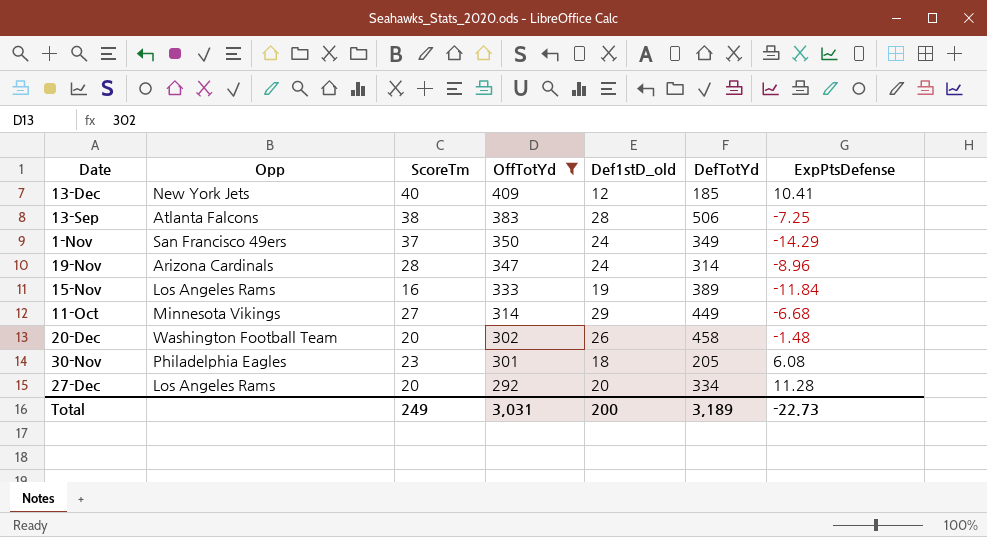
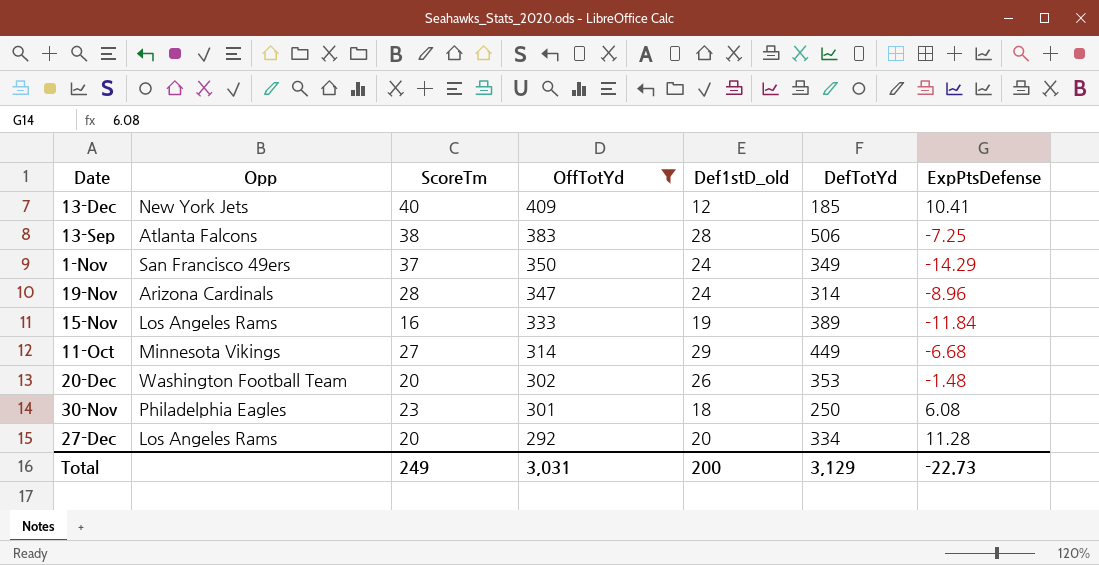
20-Dec | DefTotYd: 458 -> 353
30-Nov | DefTotYd: 205 -> 250
Total | DefTotYd: 3,189 -> 3,129

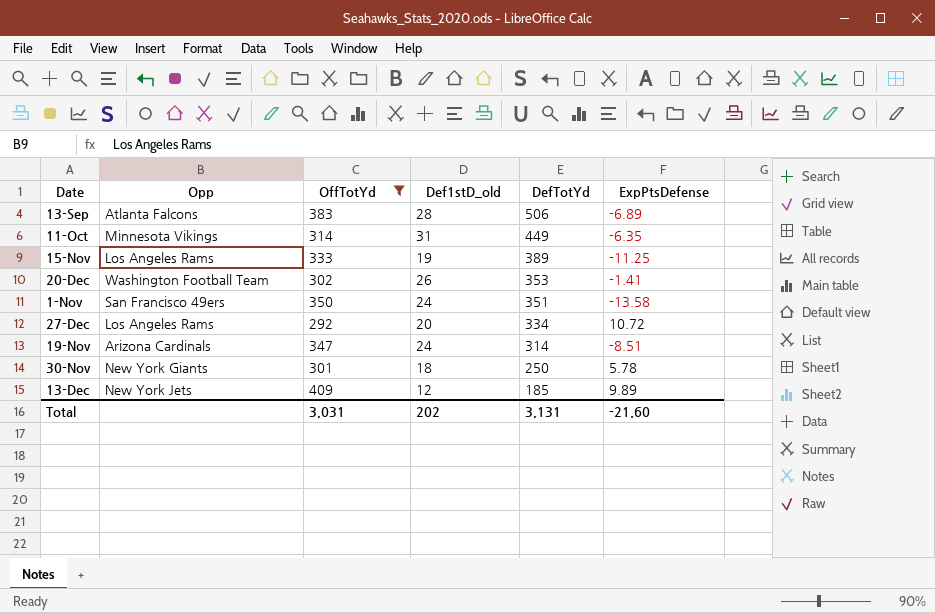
row order: OffTotYd descending -> DefTotYd descending
column ScoreTm | position: 3 -> none
13-Sep | ExpPtsDefense: -7.25 -> -6.89
11-Oct | Def1stD_old: 29 -> 31
11-Oct | ExpPtsDefense: -6.68 -> -6.35
15-Nov | ExpPtsDefense: -11.84 -> -11.25
20-Dec | ExpPtsDefense: -1.48 -> -1.41
1-Nov | DefTotYd: 349 -> 351
1-Nov | ExpPtsDefense: -14.29 -> -13.58
27-Dec | ExpPtsDefense: 11.28 -> 10.72
19-Nov | ExpPtsDefense: -8.96 -> -8.51
30-Nov | Opp: Philadelphia Eagles -> New York Giants
30-Nov | ExpPtsDefense: 6.08 -> 5.78
13-Dec | ExpPtsDefense: 10.41 -> 9.89
Total | Def1stD_old: 200 -> 202
Total | DefTotYd: 3,129 -> 3,131
Total | ExpPtsDefense: -22.73 -> -21.60

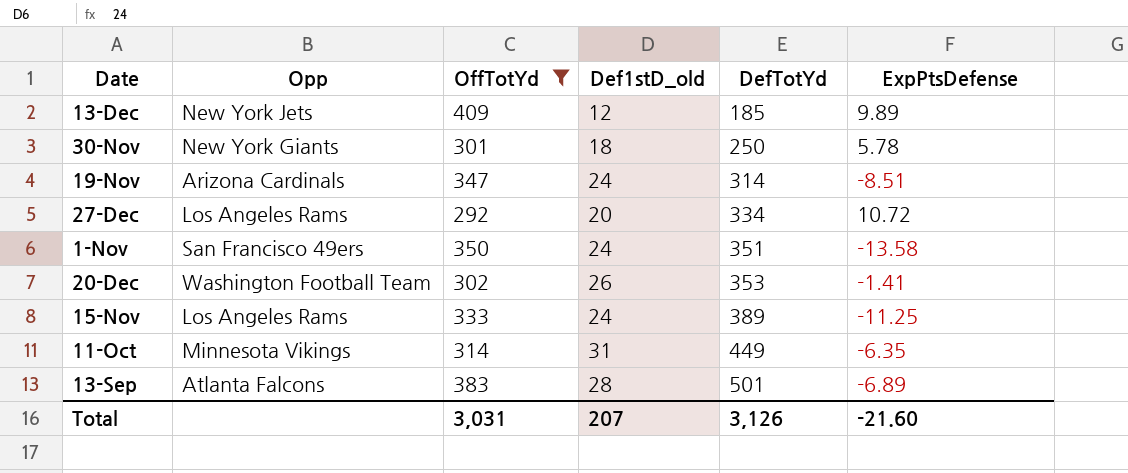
row order: DefTotYd descending -> DefTotYd ascending
15-Nov | Def1stD_old: 19 -> 24
13-Sep | DefTotYd: 506 -> 501
Total | Def1stD_old: 202 -> 207
Total | DefTotYd: 3,131 -> 3,126

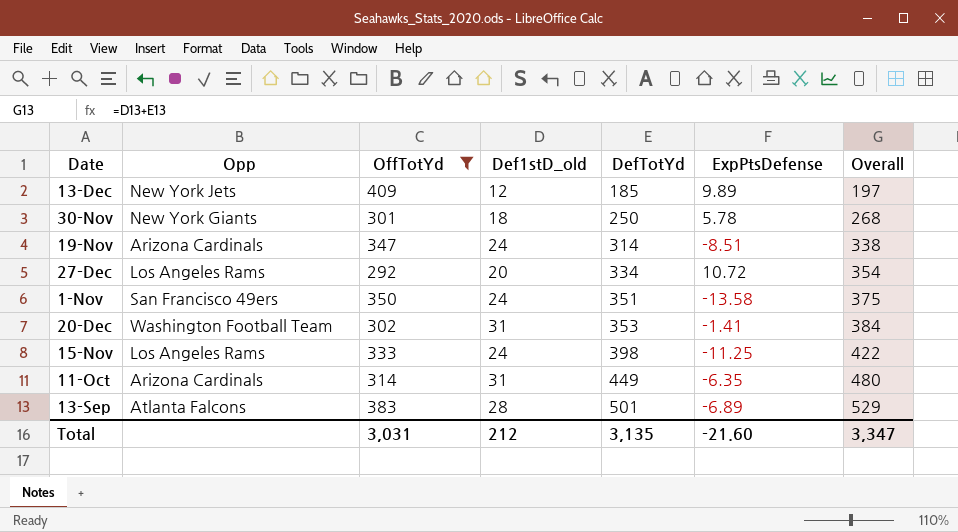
column Overall | formula: none -> [Def1stD_old] + [DefTotYd]
20-Dec | Def1stD_old: 26 -> 31
15-Nov | DefTotYd: 389 -> 398
11-Oct | Opp: Minnesota Vikings -> Arizona Cardinals
Total | Def1stD_old: 207 -> 212
Total | DefTotYd: 3,126 -> 3,135

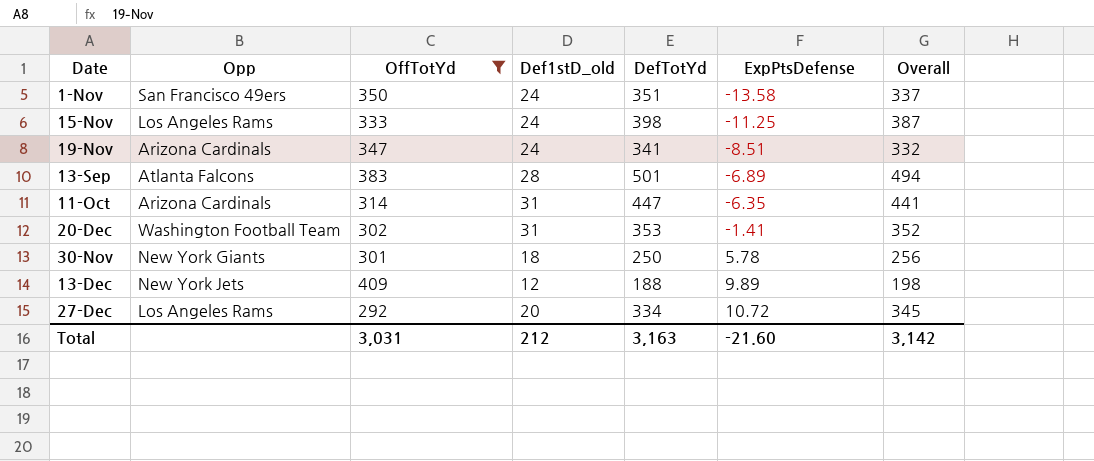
row order: DefTotYd ascending -> ExpPtsDefense ascending
column Overall | formula: [Def1stD_old] + [DefTotYd] -> [DefTotYd] + [ExpPtsDefense]
19-Nov | DefTotYd: 314 -> 341
11-Oct | DefTotYd: 449 -> 447
13-Dec | DefTotYd: 185 -> 188
Total | DefTotYd: 3,135 -> 3,163
Total | Overall: 3,347 -> 3,142

